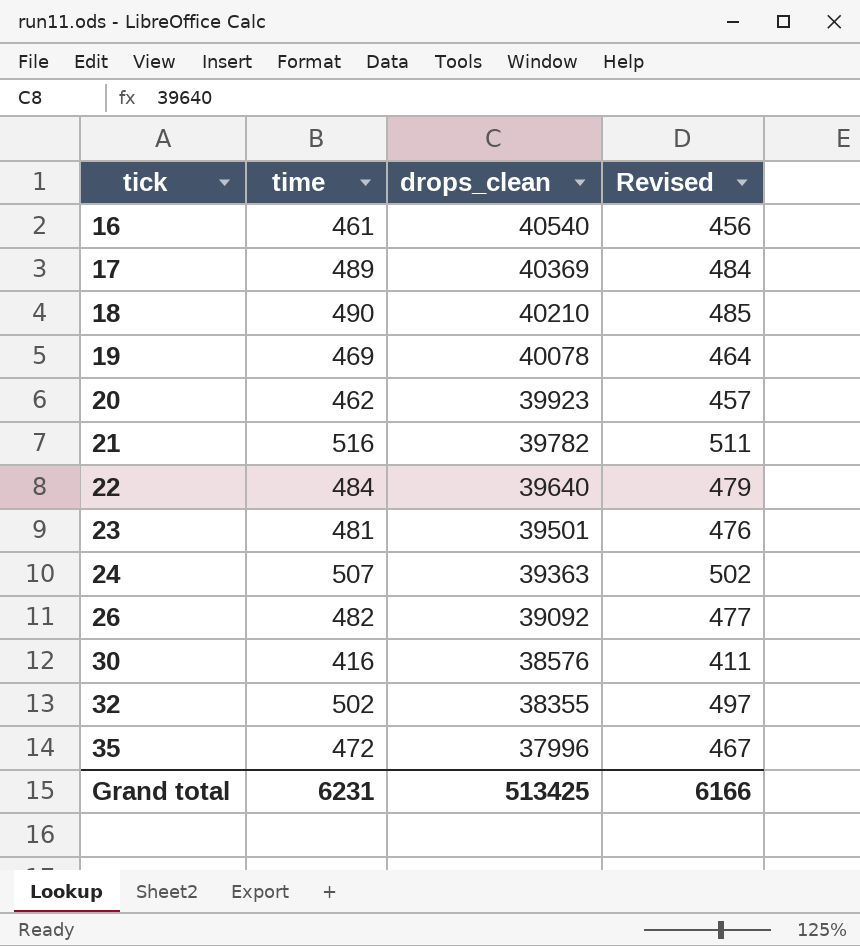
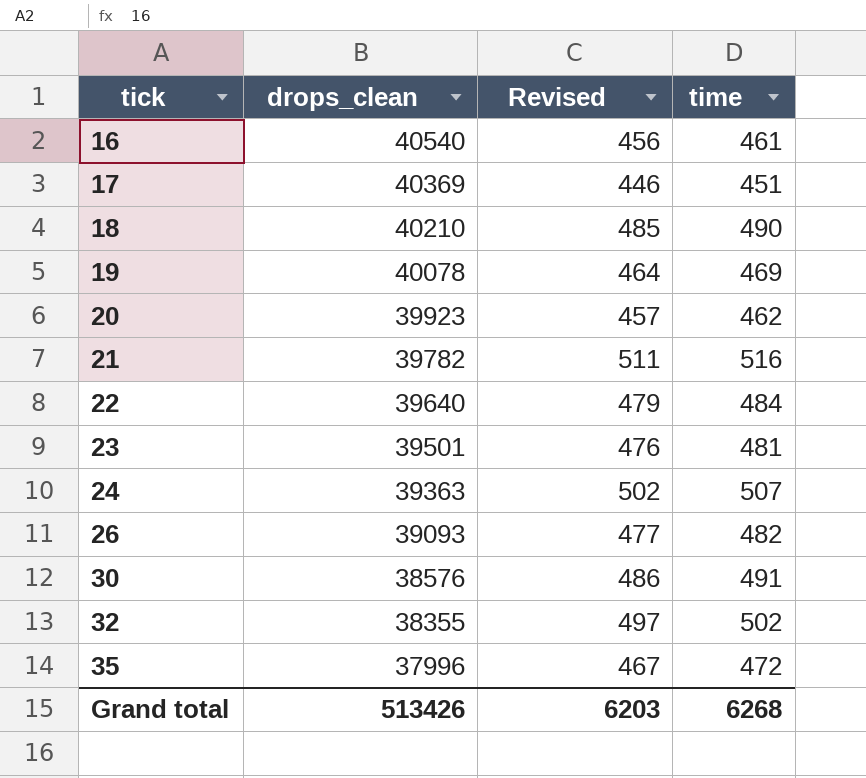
column time | position: 2 -> 4
17 | Revised: 484 -> 446
17 | time: 489 -> 451
26 | drops_clean: 39092 -> 39093
30 | Revised: 411 -> 486
30 | time: 416 -> 491
Grand total | drops_clean: 513425 -> 513426
Grand total | Revised: 6166 -> 6203
Grand total | time: 6231 -> 6268

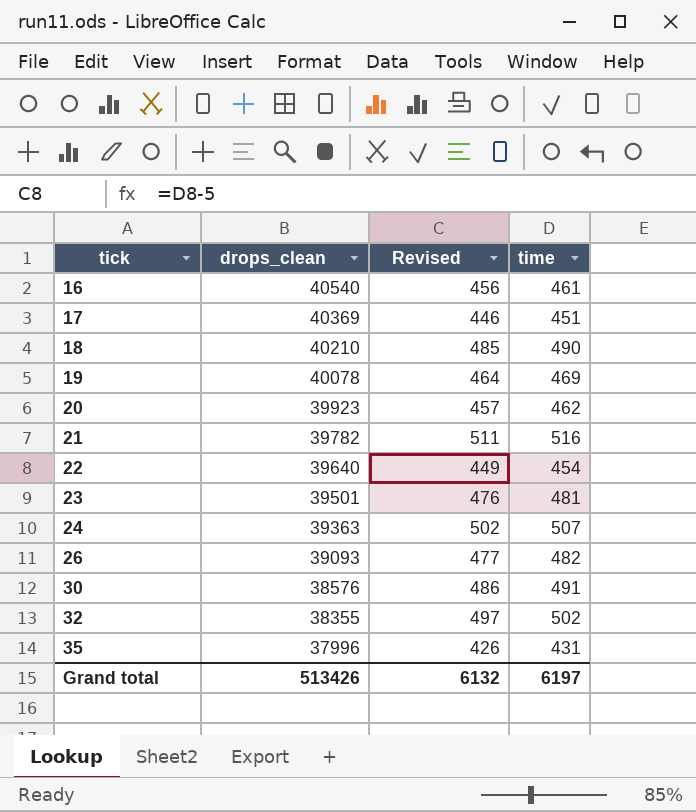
22 | Revised: 479 -> 449
22 | time: 484 -> 454
35 | Revised: 467 -> 426
35 | time: 472 -> 431
Grand total | Revised: 6203 -> 6132
Grand total | time: 6268 -> 6197

